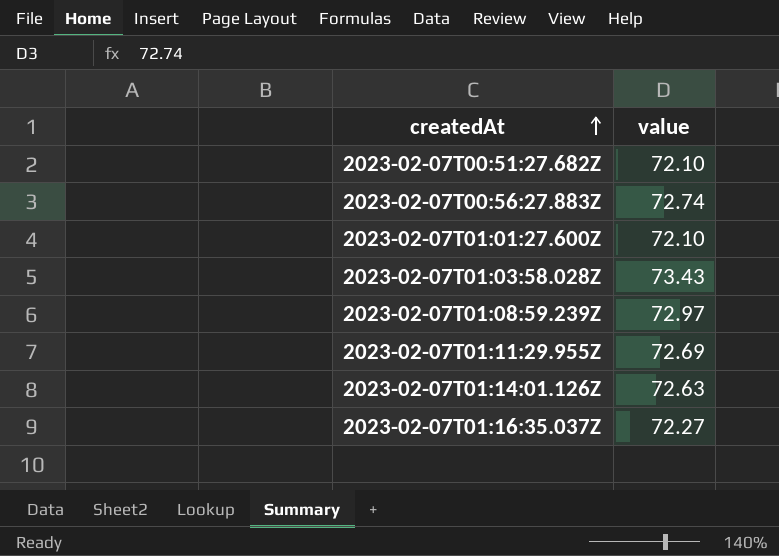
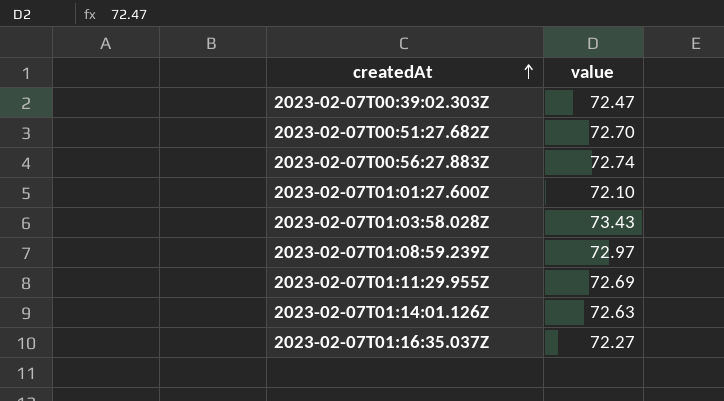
row 2023-02-07T00:39:02.303Z: none -> 72.47
2023-02-07T00:51:27.682Z | value: 72.10 -> 72.70

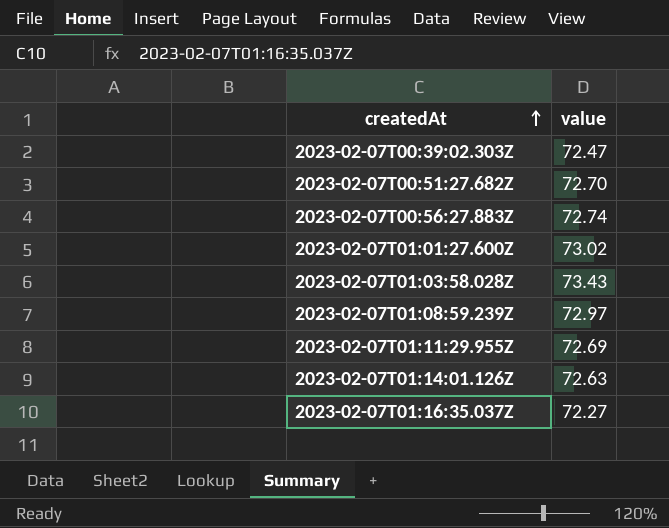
2023-02-07T01:01:27.600Z | value: 72.10 -> 73.02

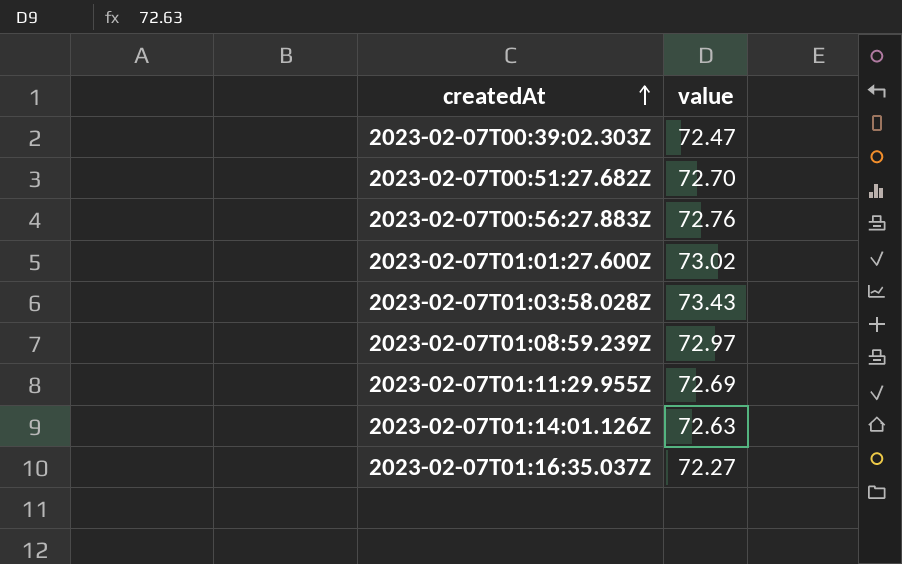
2023-02-07T00:56:27.883Z | value: 72.74 -> 72.76

